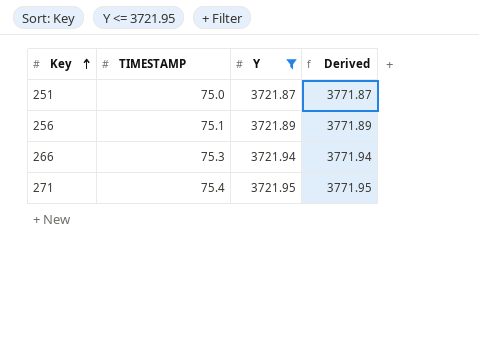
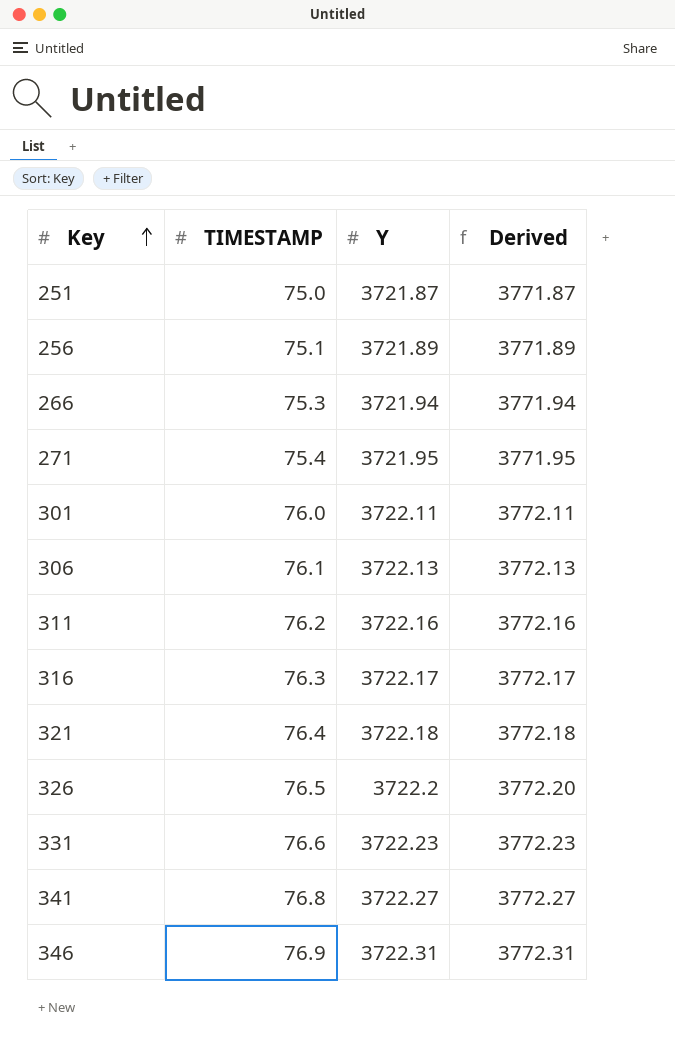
filter: Y <= 3721.95 -> none

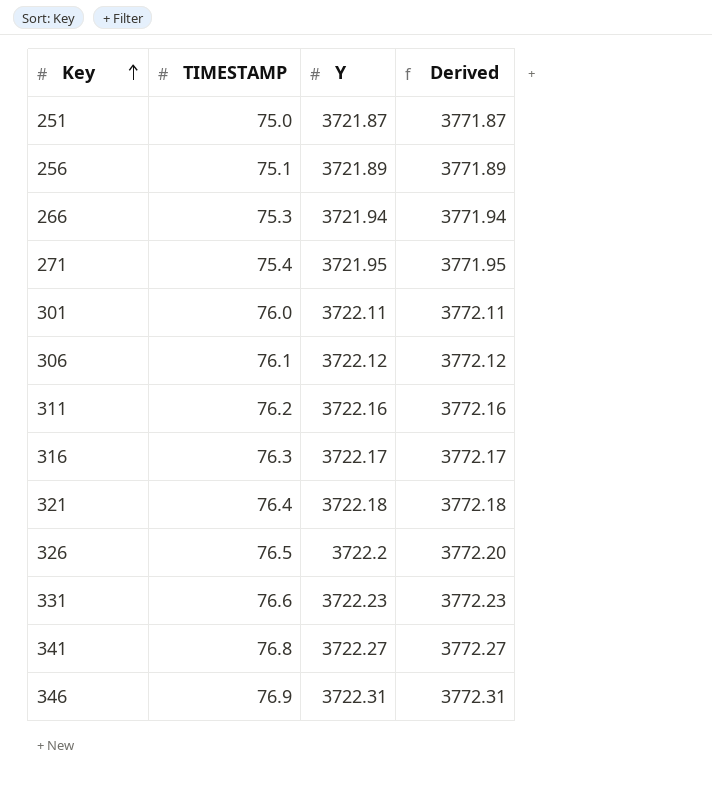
306 | Y: 3722.13 -> 3722.12
306 | Derived: 3772.13 -> 3772.12

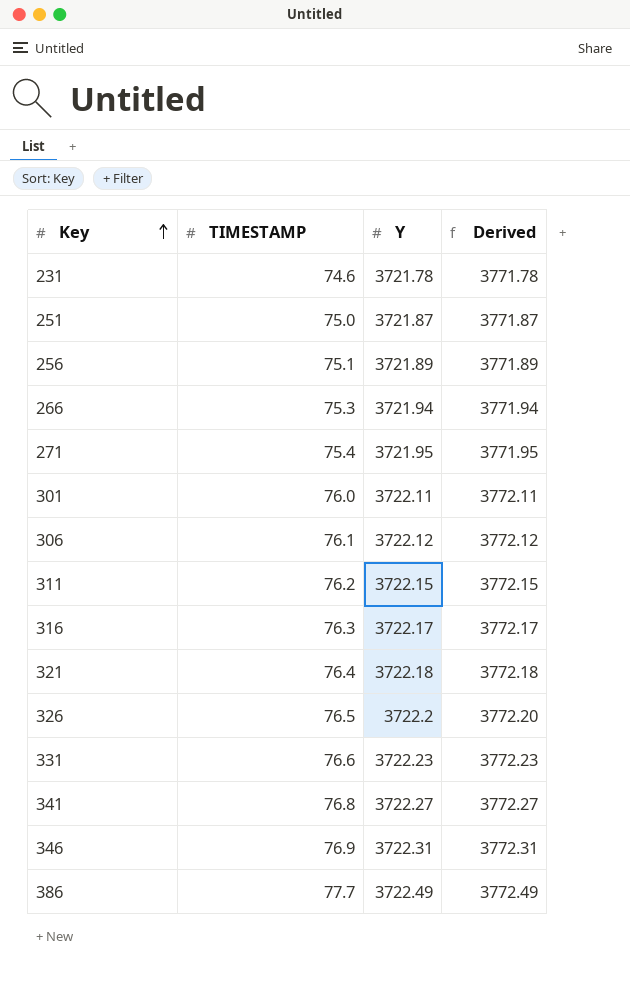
row 231: none -> 74.6 | 3721.78 | 3771.78
311 | Y: 3722.16 -> 3722.15
311 | Derived: 3772.16 -> 3772.15
row 386: none -> 77.7 | 3722.49 | 3772.49

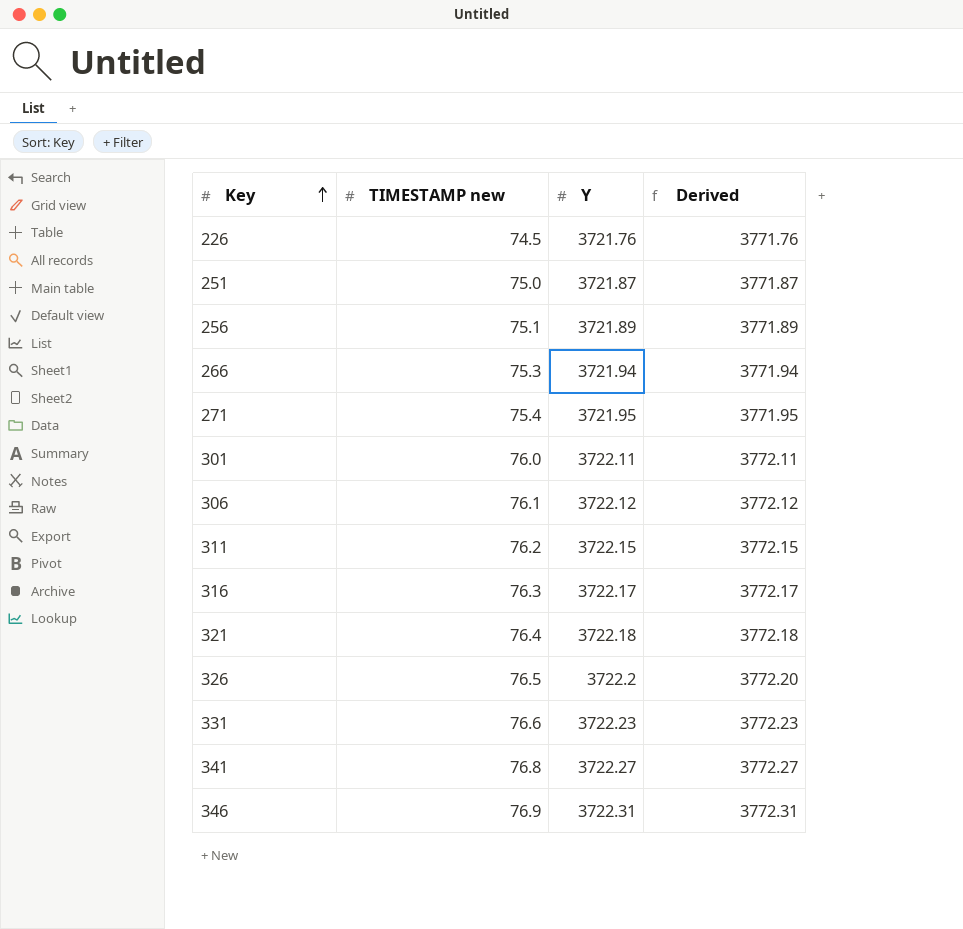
column name: TIMESTAMP -> TIMESTAMP new
row 231: 74.6 | 3721.78 | 3771.78 -> none
row 386: 77.7 | 3722.49 | 3772.49 -> none
row 226: none -> 74.5 | 3721.76 | 3771.76

